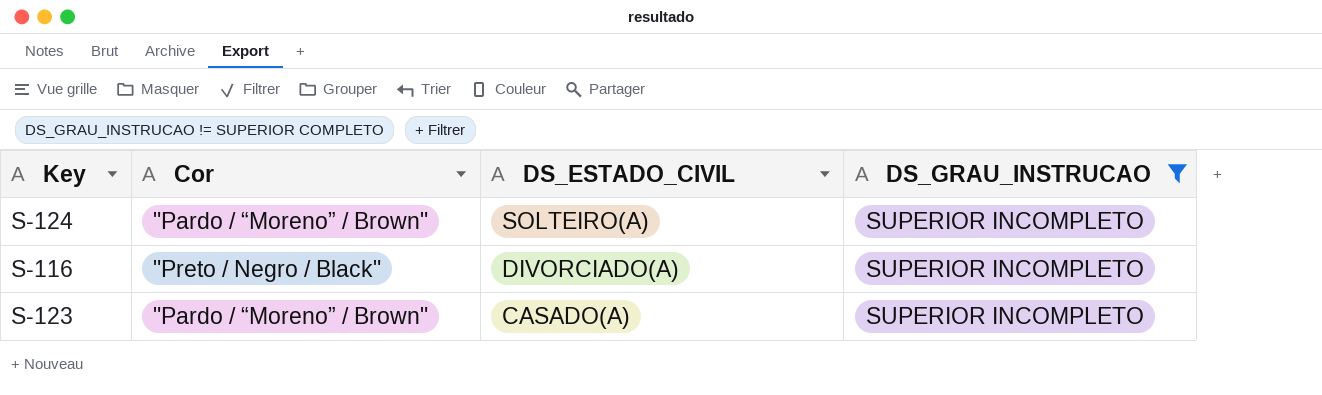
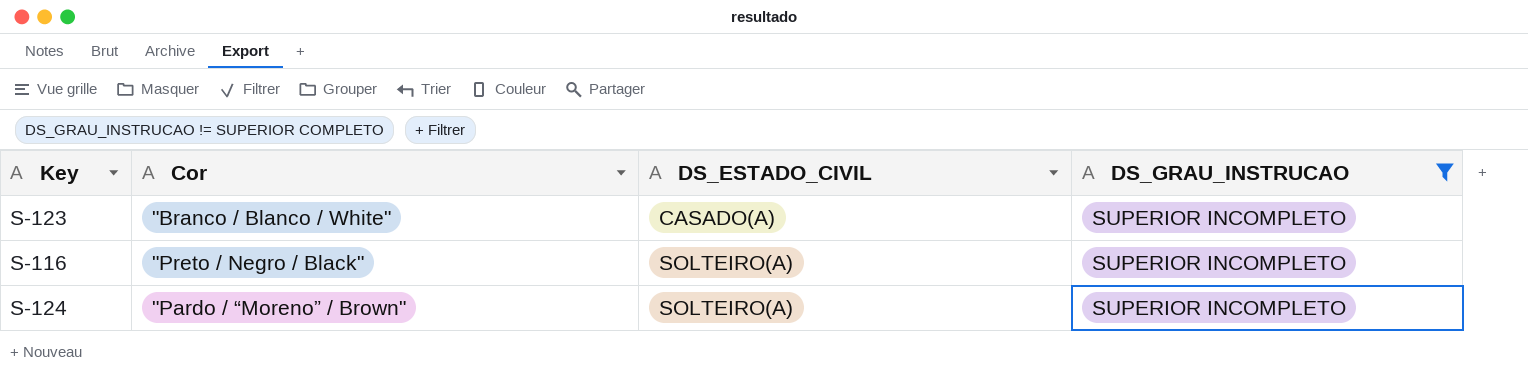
row order: DS_ESTADO_CIVIL descending -> DS_ESTADO_CIVIL ascending
S-123 | Cor: "Pardo / “Moreno” / Brown" -> "Branco / Blanco / White"
S-116 | DS_ESTADO_CIVIL: DIVORCIADO(A) -> SOLTEIRO(A)

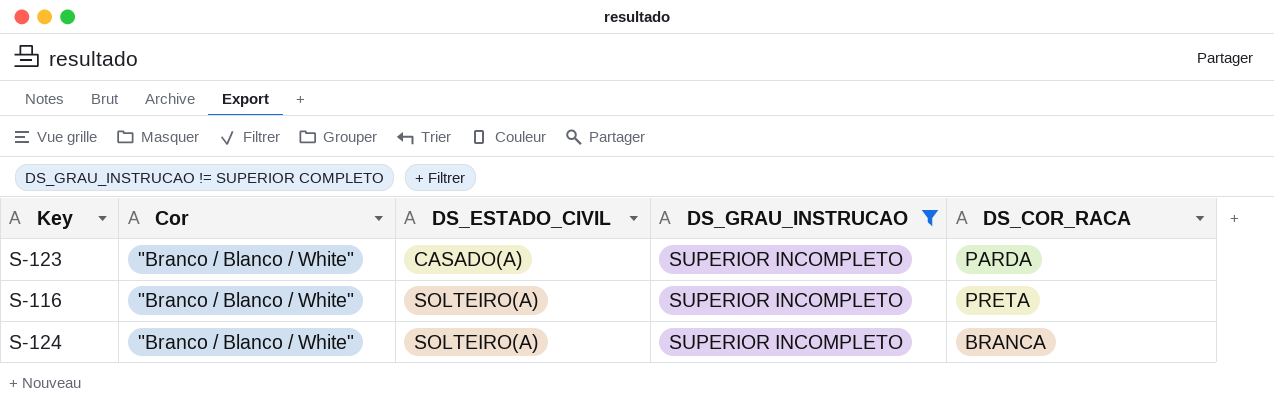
column DS_COR_RACA | position: none -> 5
S-116 | Cor: "Preto / Negro / Black" -> "Branco / Blanco / White"
S-124 | Cor: "Pardo / “Moreno” / Brown" -> "Branco / Blanco / White"

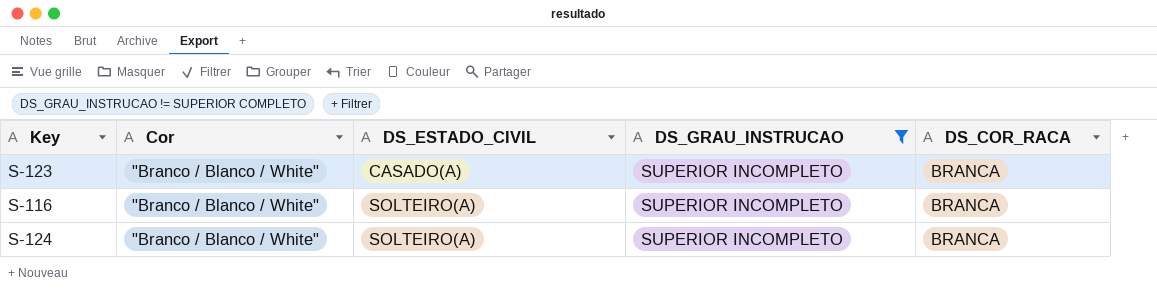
S-123 | DS_COR_RACA: PARDA -> BRANCA
S-116 | DS_COR_RACA: PRETA -> BRANCA

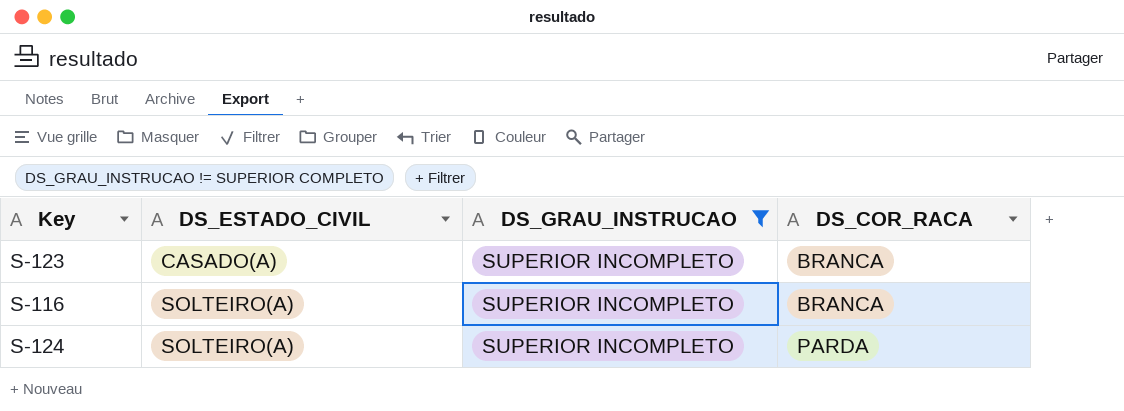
column Cor | position: 2 -> none
S-124 | DS_COR_RACA: BRANCA -> PARDA

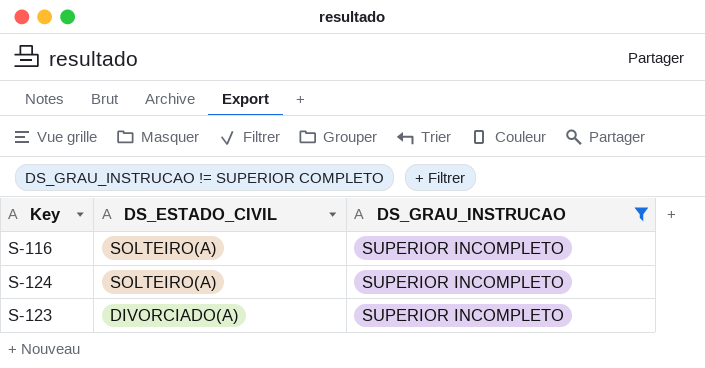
row order: DS_ESTADO_CIVIL ascending -> DS_ESTADO_CIVIL descending
column DS_COR_RACA | position: 4 -> none
S-123 | DS_ESTADO_CIVIL: CASADO(A) -> DIVORCIADO(A)

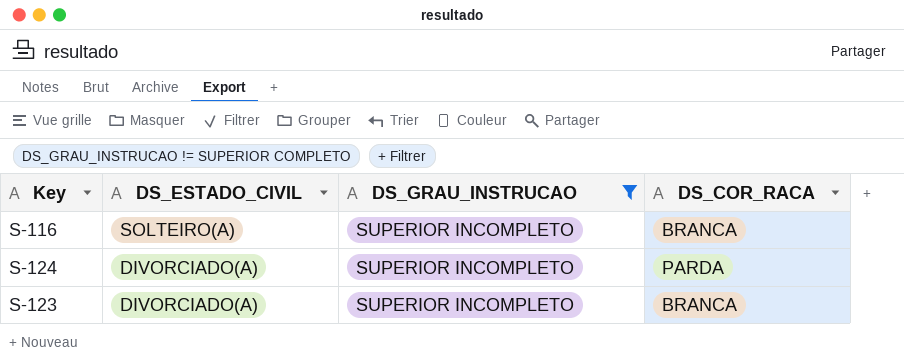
column DS_COR_RACA | position: none -> 4
S-124 | DS_ESTADO_CIVIL: SOLTEIRO(A) -> DIVORCIADO(A)

